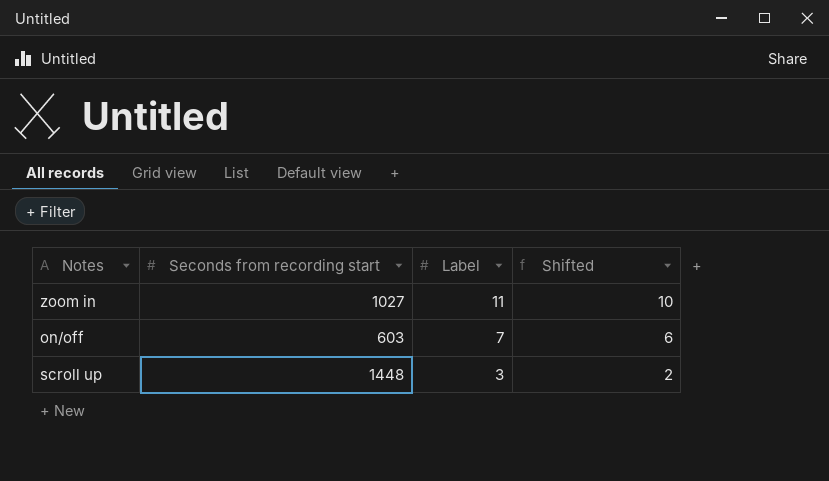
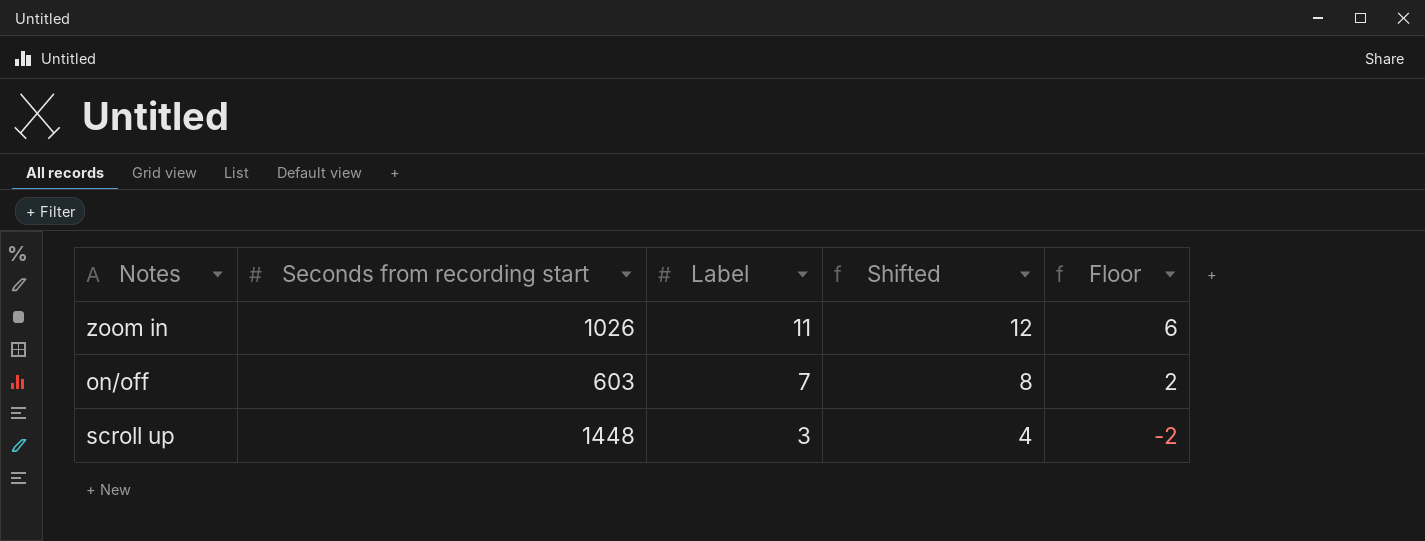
column Shifted | formula: [Label] - 1 -> [Label] + 1
column Floor | formula: none -> [Label] - 5
zoom in | Seconds from recording start: 1027 -> 1026

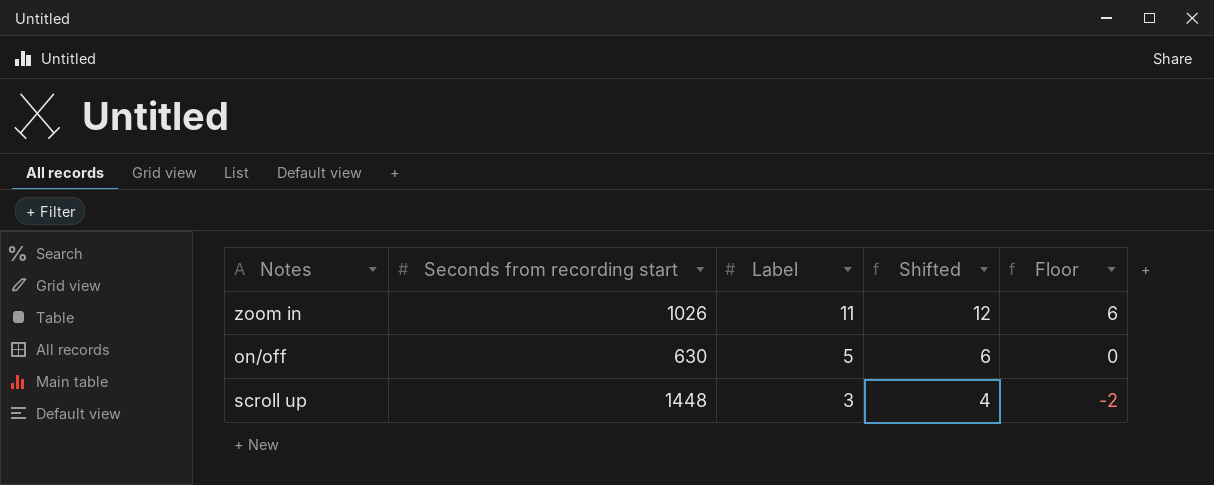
on/off | Seconds from recording start: 603 -> 630
on/off | Label: 7 -> 5
on/off | Shifted: 8 -> 6
on/off | Floor: 2 -> 0

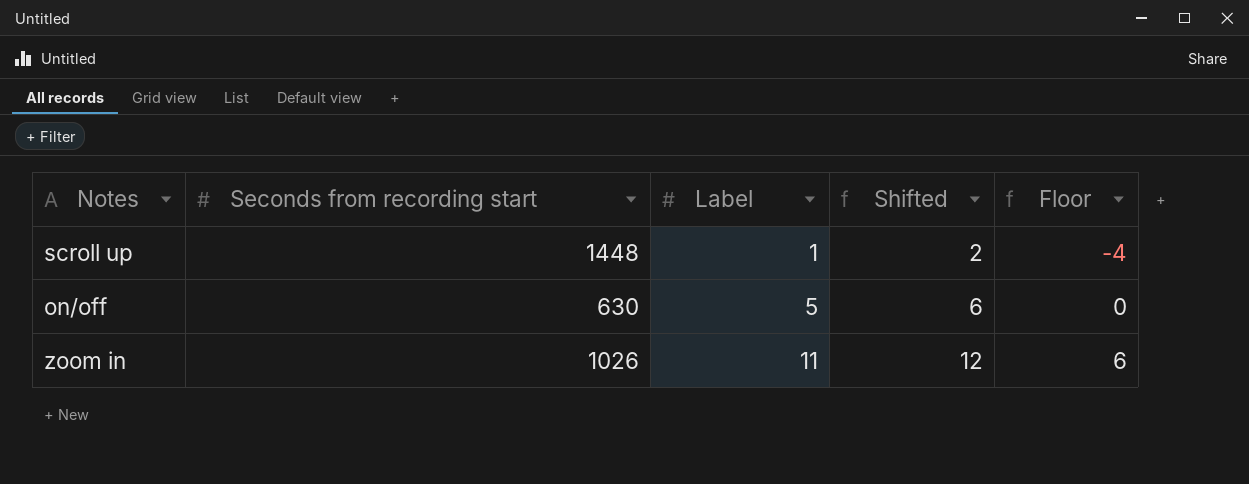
row order: Label descending -> Label ascending
scroll up | Label: 3 -> 1
scroll up | Shifted: 4 -> 2
scroll up | Floor: -2 -> -4

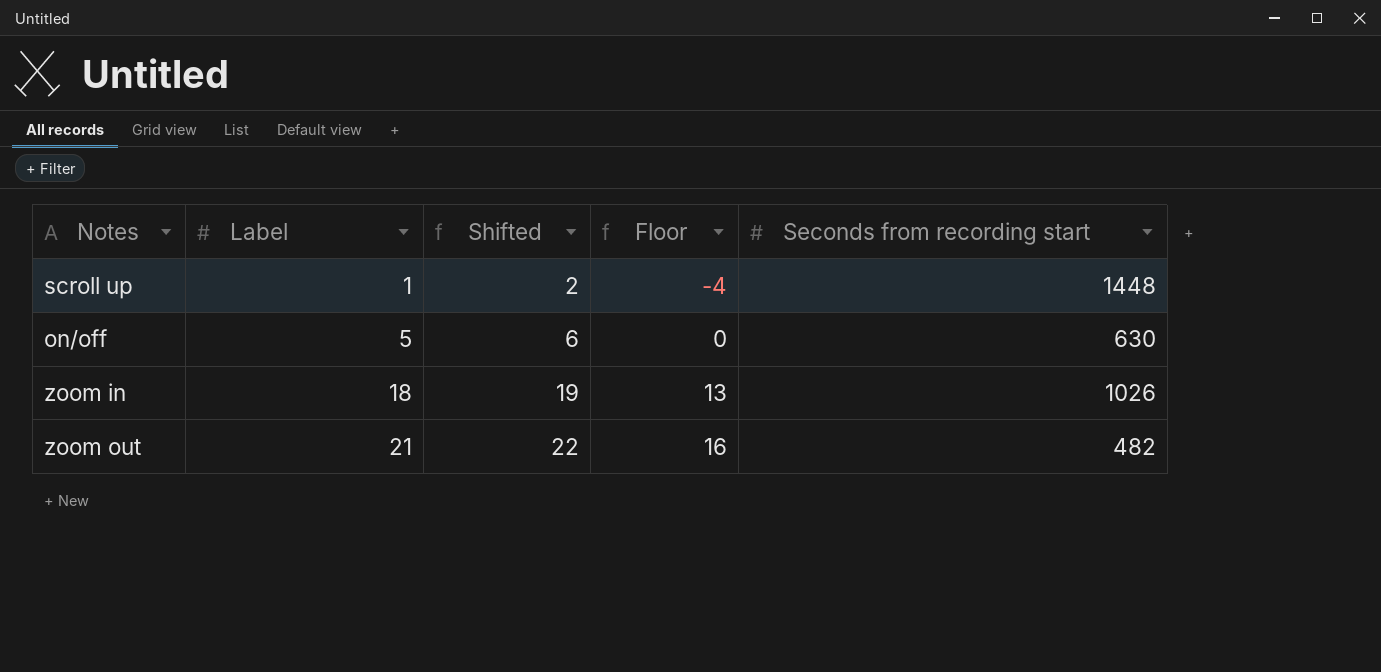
column Seconds from recording start | position: 2 -> 5
zoom in | Label: 11 -> 18
zoom in | Shifted: 12 -> 19
zoom in | Floor: 6 -> 13
row zoom out: none -> 21 | 22 | 16 | 482

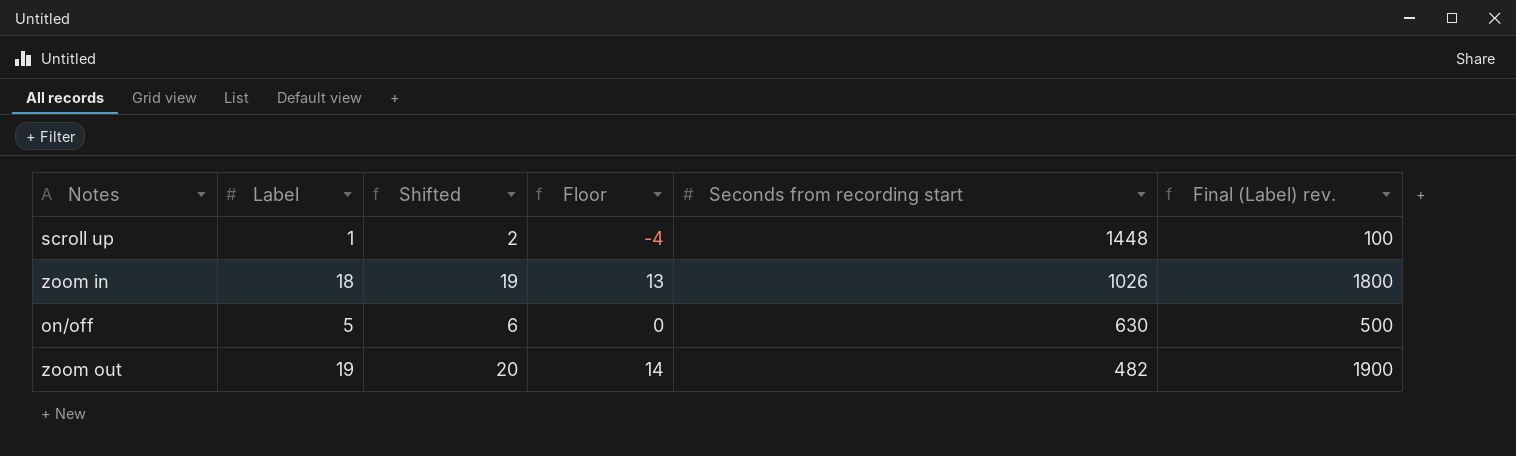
row order: Label ascending -> Seconds from recording start descending
column Final (Label) rev. | formula: none -> [Label] * 100
zoom out | Label: 21 -> 19
zoom out | Shifted: 22 -> 20
zoom out | Floor: 16 -> 14

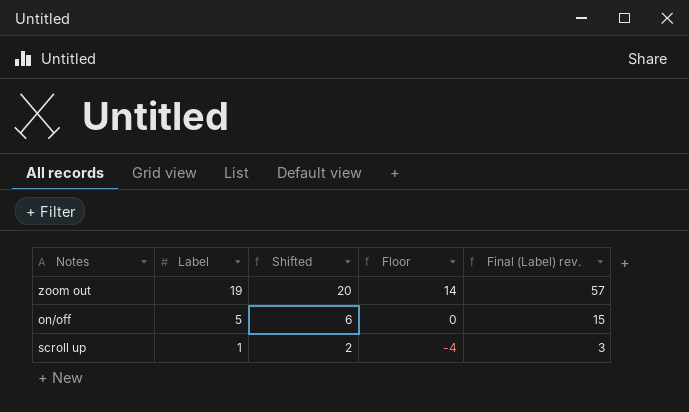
row order: Seconds from recording start descending -> Label descending
column Seconds from recording start | position: 5 -> none
column Final (Label) rev. | formula: [Label] * 100 -> [Label] * 3
row zoom in: 18 | 19 | 13 | 1026 | 1800 -> none

